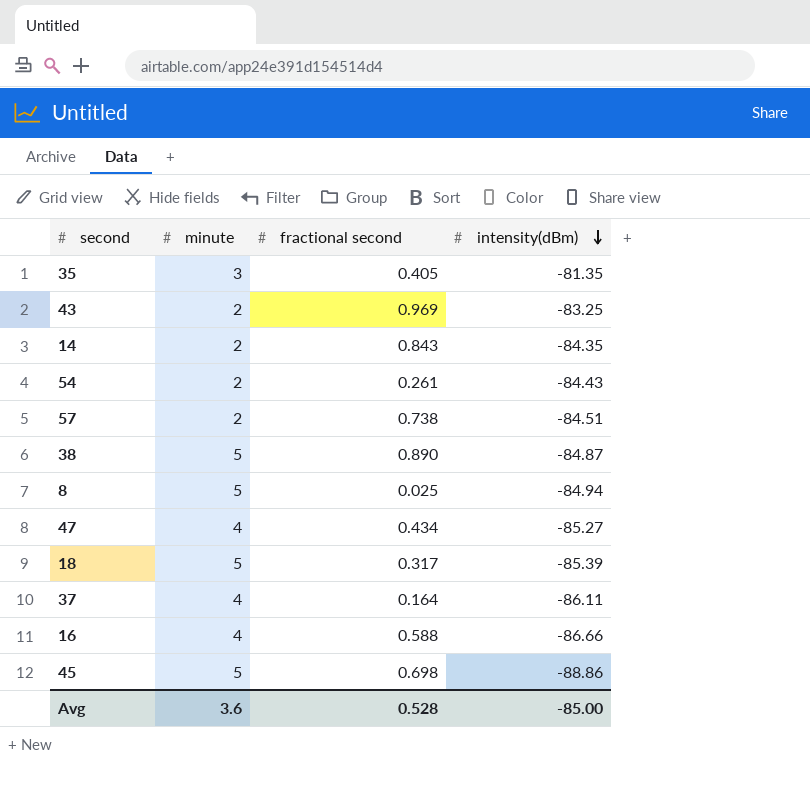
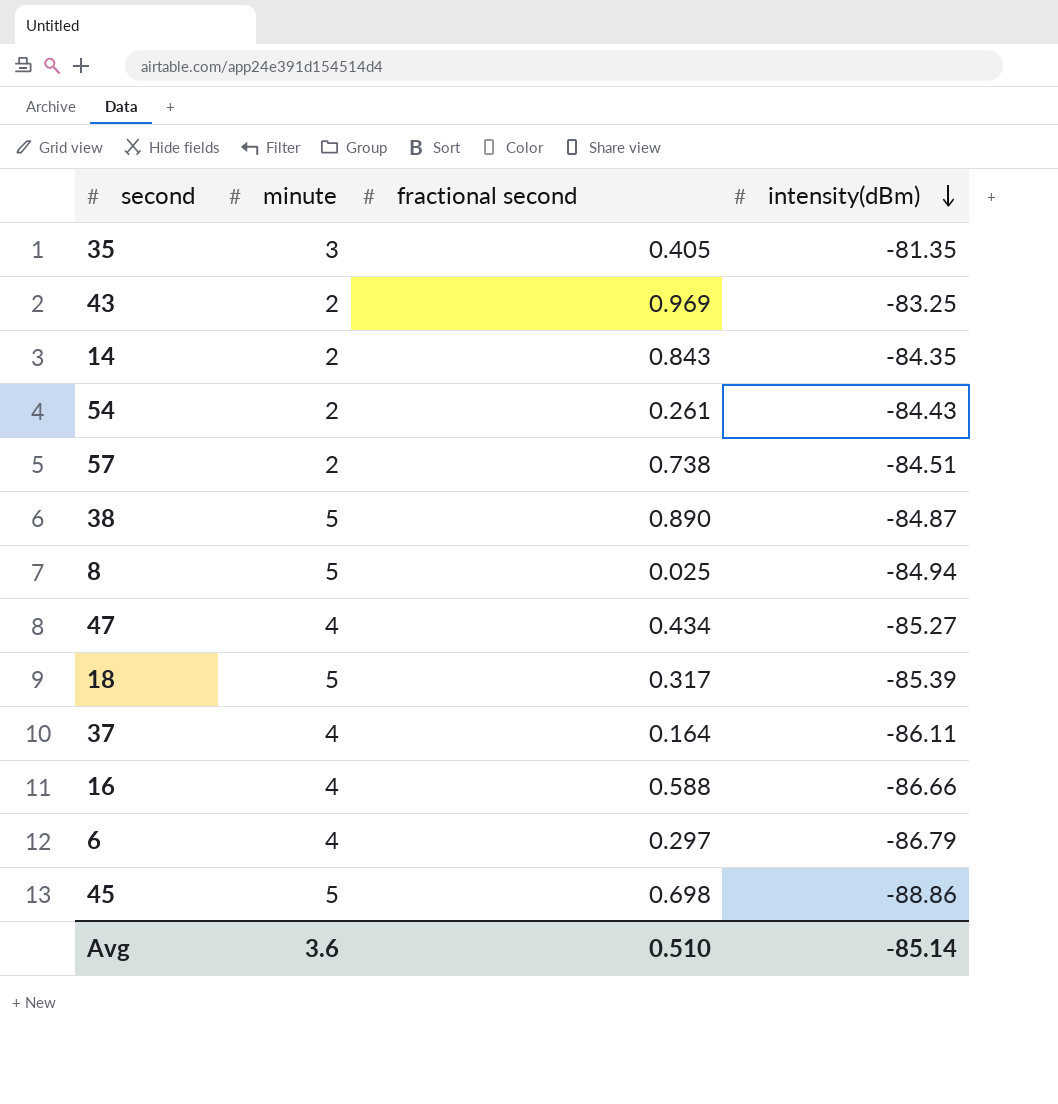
row 6: none -> 4 | 0.297 | -86.79
Avg | fractional second: 0.528 -> 0.510
Avg | intensity(dBm): -85.00 -> -85.14

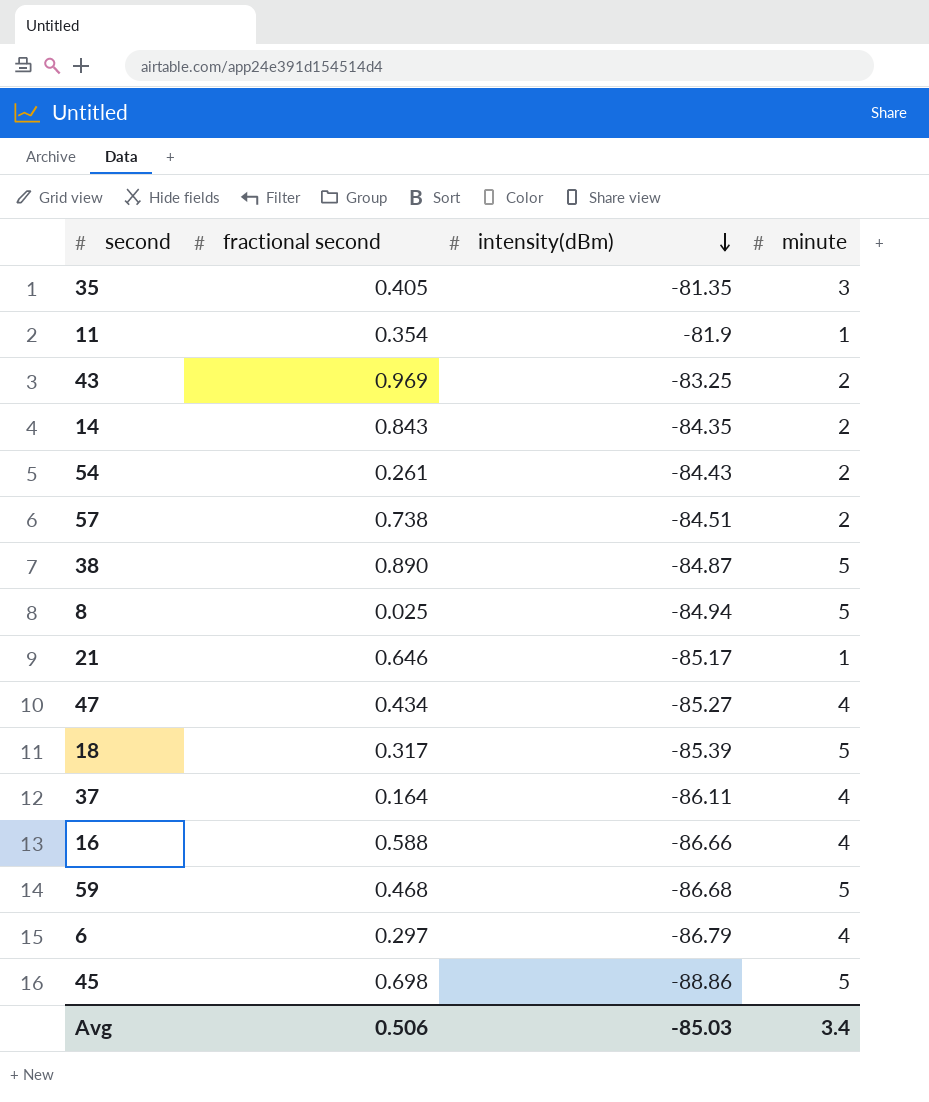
column minute | position: 2 -> 4
row 11: none -> 0.354 | -81.9 | 1
row 21: none -> 0.646 | -85.17 | 1
row 59: none -> 0.468 | -86.68 | 5
Avg | fractional second: 0.510 -> 0.506
Avg | intensity(dBm): -85.14 -> -85.03
Avg | minute: 3.6 -> 3.4

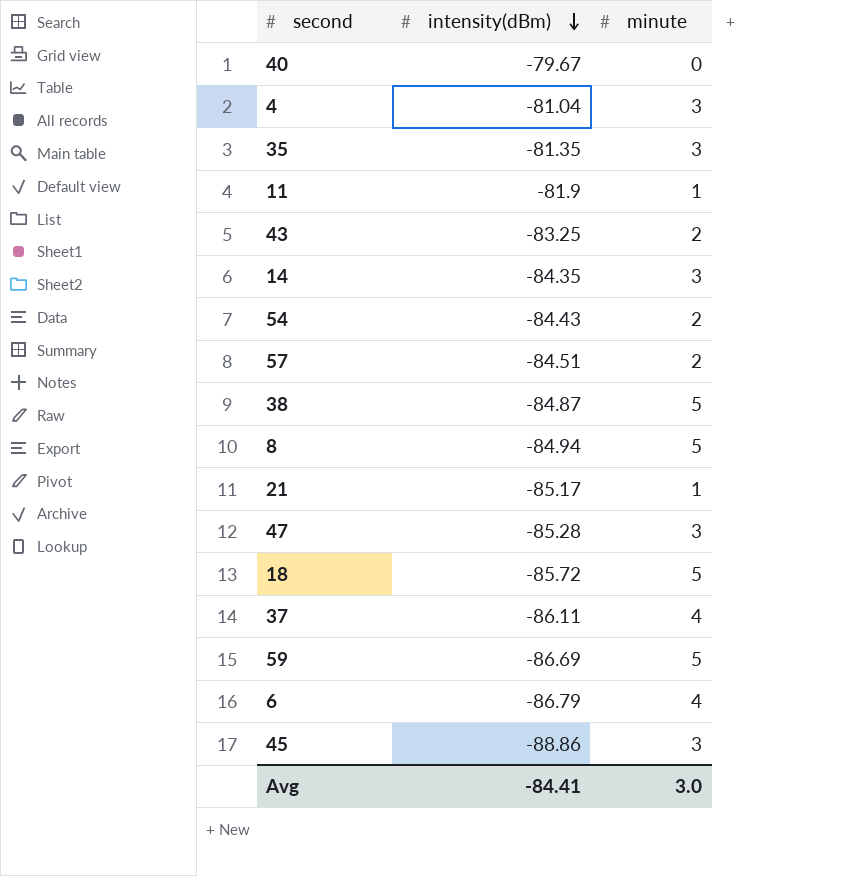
column fractional second | position: 2 -> none
row 16: 0.588 | -86.66 | 4 -> none
row 40: none -> -79.67 | 0
row 4: none -> -81.04 | 3
14 | minute: 2 -> 3
47 | intensity(dBm): -85.27 -> -85.28
47 | minute: 4 -> 3
18 | intensity(dBm): -85.39 -> -85.72
59 | intensity(dBm): -86.68 -> -86.69
45 | minute: 5 -> 3
Avg | intensity(dBm): -85.03 -> -84.41
Avg | minute: 3.4 -> 3.0

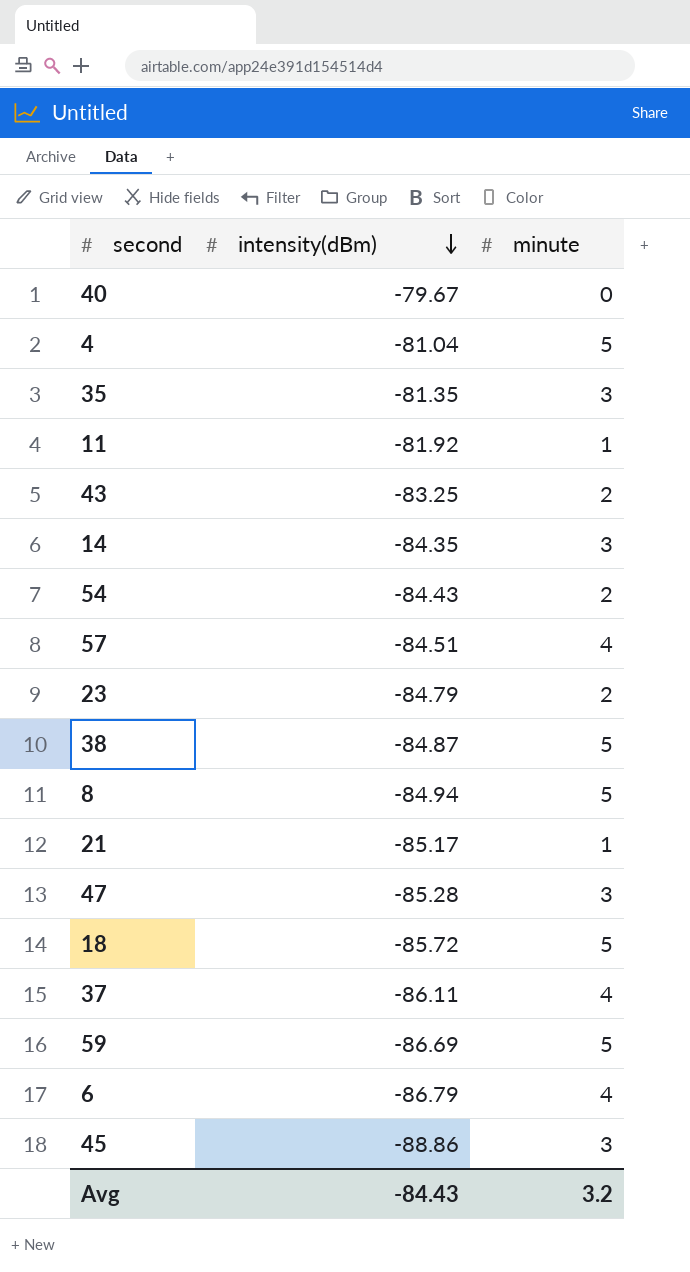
4 | minute: 3 -> 5
11 | intensity(dBm): -81.9 -> -81.92
57 | minute: 2 -> 4
row 23: none -> -84.79 | 2
Avg | intensity(dBm): -84.41 -> -84.43
Avg | minute: 3.0 -> 3.2

